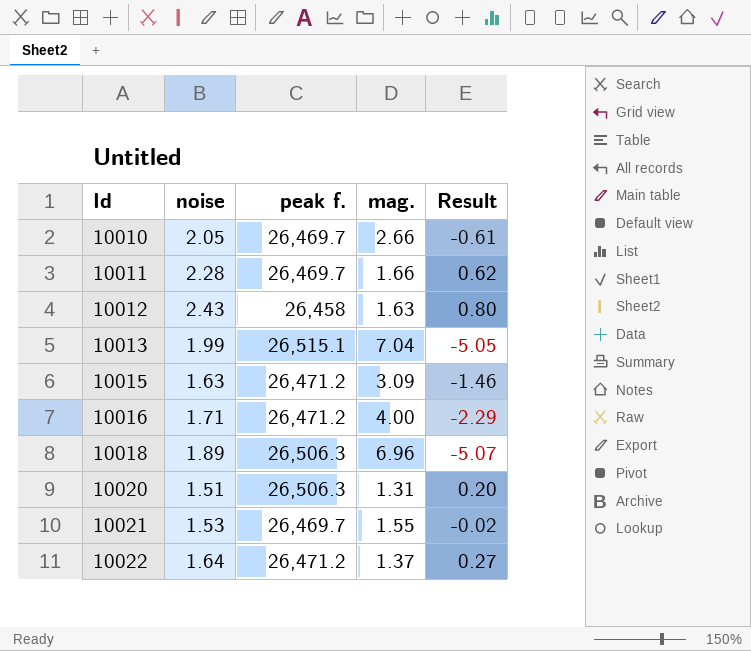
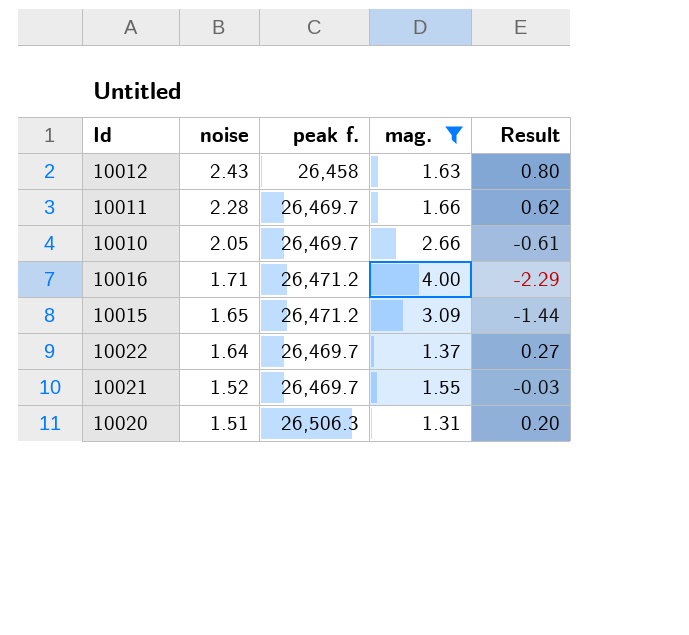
filter: none -> mag. <= 4.00
row order: Id ascending -> noise descending
10015 | noise: 1.63 -> 1.65
10015 | Result: -1.46 -> -1.44
10022 | peak f.: 26,471.2 -> 26,469.7
10021 | noise: 1.53 -> 1.52
10021 | Result: -0.02 -> -0.03

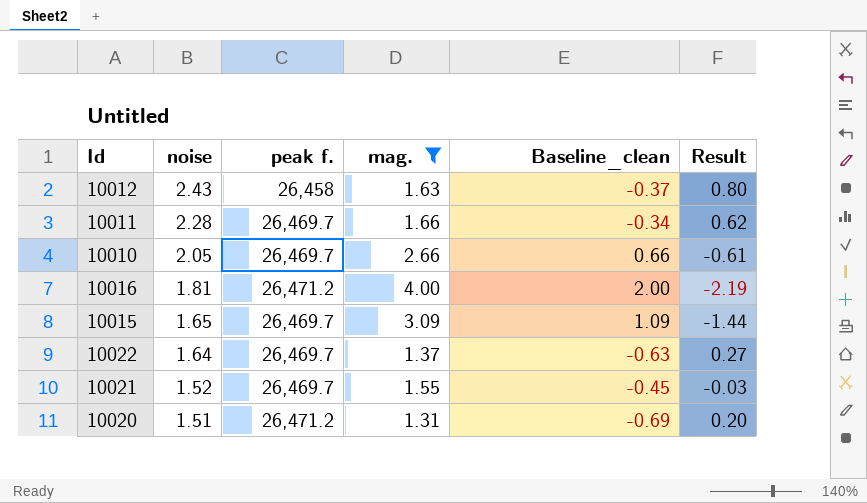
column Baseline_clean | formula: none -> [mag.] - 2
10016 | noise: 1.71 -> 1.81
10016 | Result: -2.29 -> -2.19
10015 | peak f.: 26,471.2 -> 26,469.7
10020 | peak f.: 26,506.3 -> 26,471.2

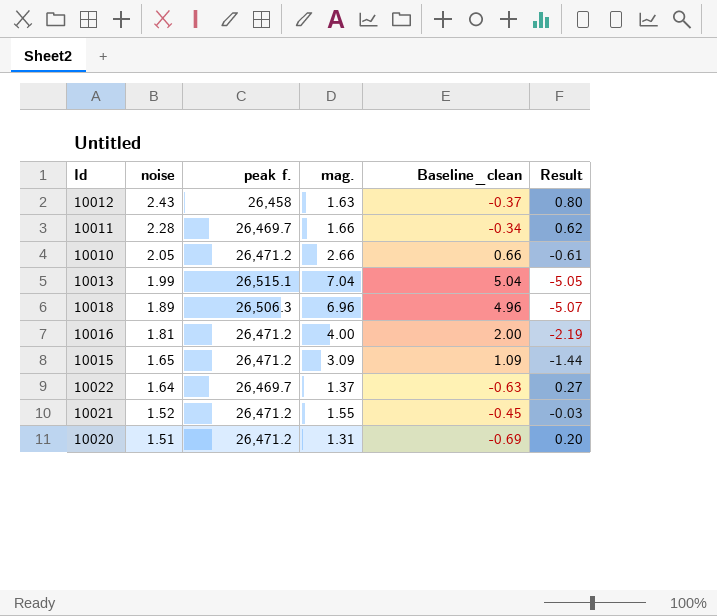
filter: mag. <= 4.00 -> none
10010 | peak f.: 26,469.7 -> 26,471.2
10015 | peak f.: 26,469.7 -> 26,471.2
10021 | peak f.: 26,469.7 -> 26,471.2

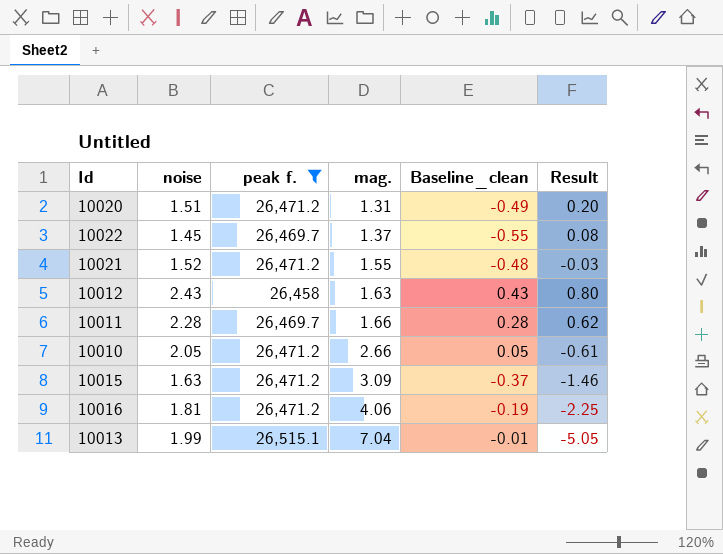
filter: none -> peak f. != 26,506.3
row order: noise descending -> mag. ascending
column Baseline_clean | formula: [mag.] - 2 -> [noise] - 2
10022 | noise: 1.64 -> 1.45
10022 | Result: 0.27 -> 0.08
10015 | noise: 1.65 -> 1.63
10015 | Result: -1.44 -> -1.46
10016 | mag.: 4.00 -> 4.06
10016 | Result: -2.19 -> -2.25

